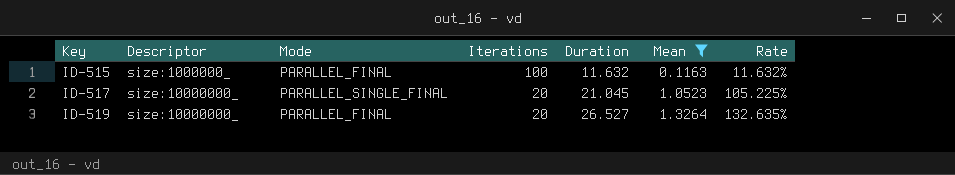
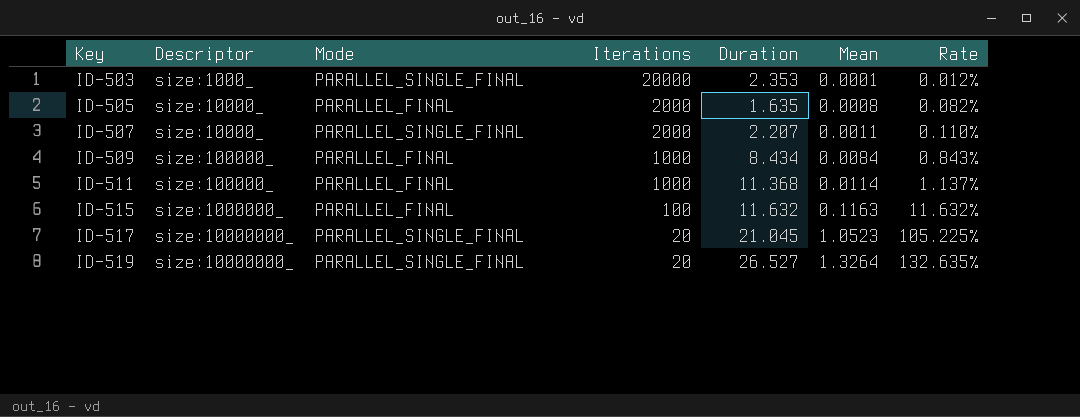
filter: Mean >= 0.1163 -> none
ID-519 | Mode: PARALLEL_FINAL -> PARALLEL_SINGLE_FINAL

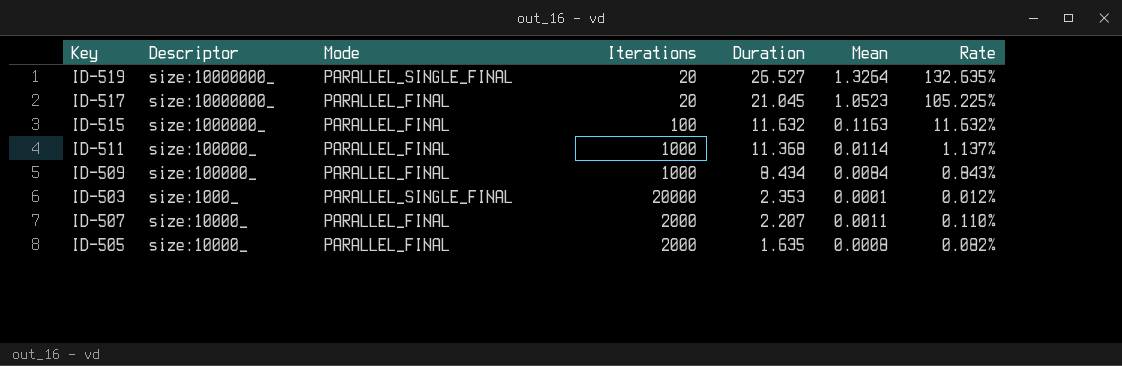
row order: Key ascending -> Duration descending
ID-517 | Mode: PARALLEL_SINGLE_FINAL -> PARALLEL_FINAL
ID-507 | Mode: PARALLEL_SINGLE_FINAL -> PARALLEL_FINAL

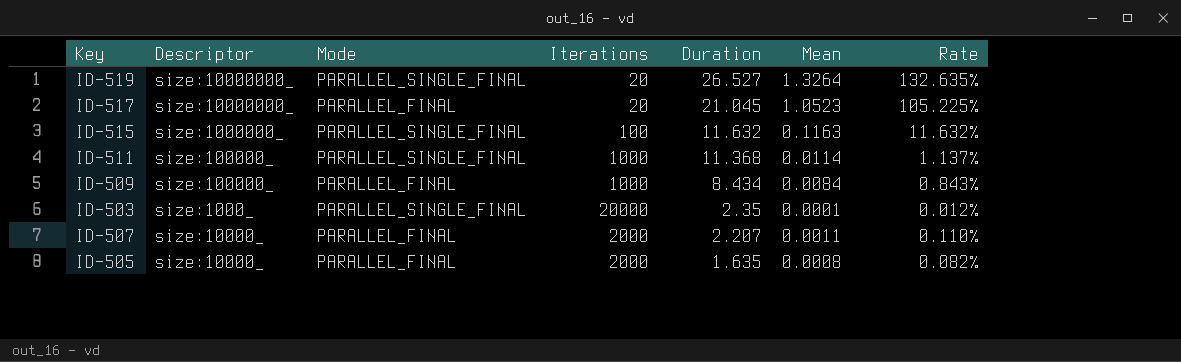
ID-515 | Mode: PARALLEL_FINAL -> PARALLEL_SINGLE_FINAL
ID-511 | Mode: PARALLEL_FINAL -> PARALLEL_SINGLE_FINAL
ID-503 | Duration: 2.353 -> 2.35

